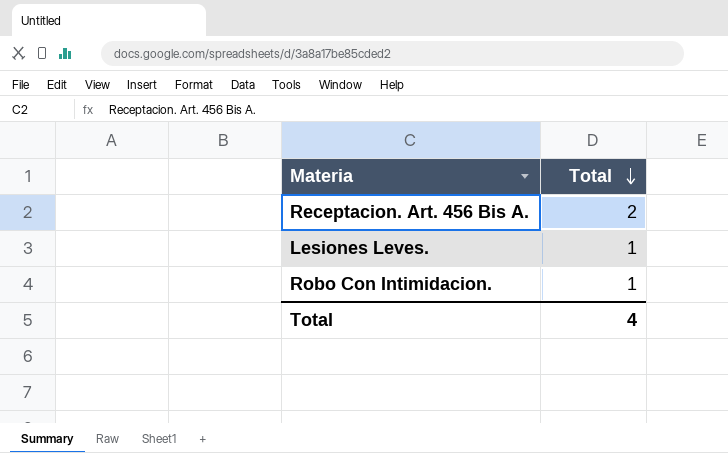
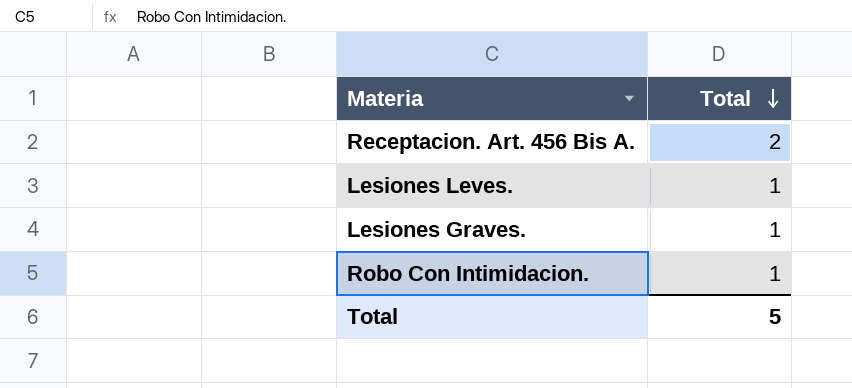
row Lesiones Graves.: none -> 1
Total | Total: 4 -> 5

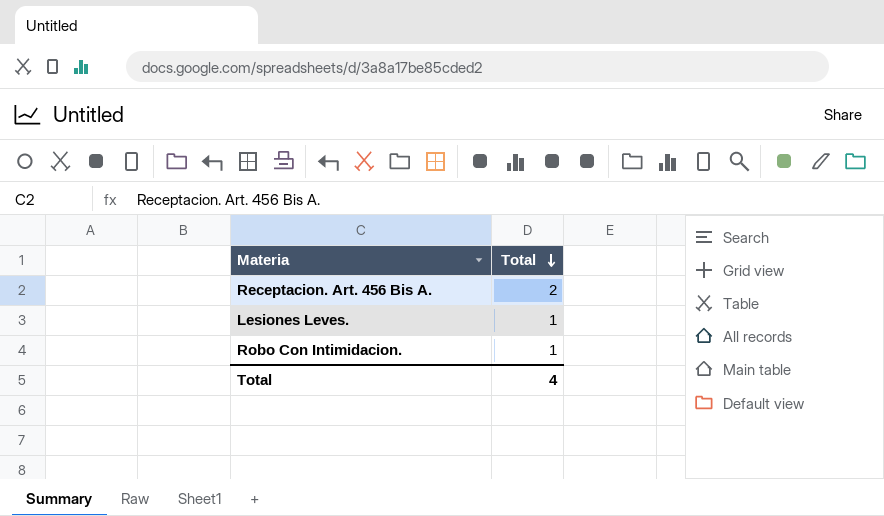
row Lesiones Graves.: 1 -> none
Total | Total: 5 -> 4

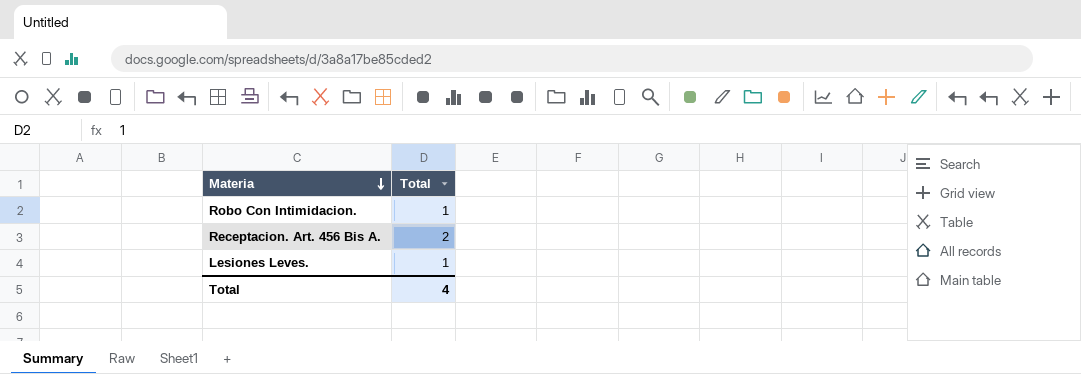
row order: Total descending -> Materia descending

